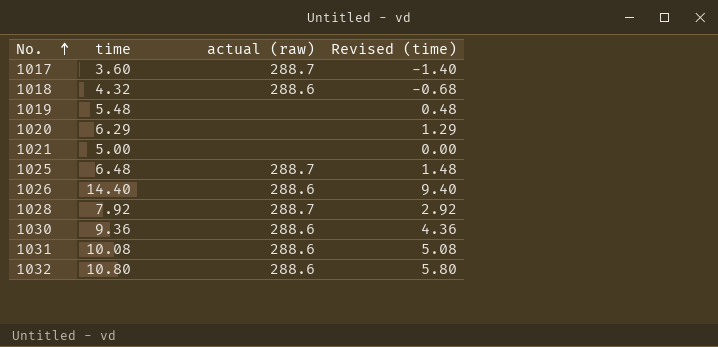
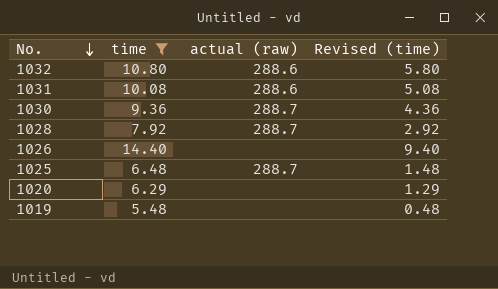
filter: none -> time >= 5.48
row order: No. ascending -> No. descending
1030 | actual (raw): 288.6 -> 288.7
1026 | actual (raw): 288.6 -> none

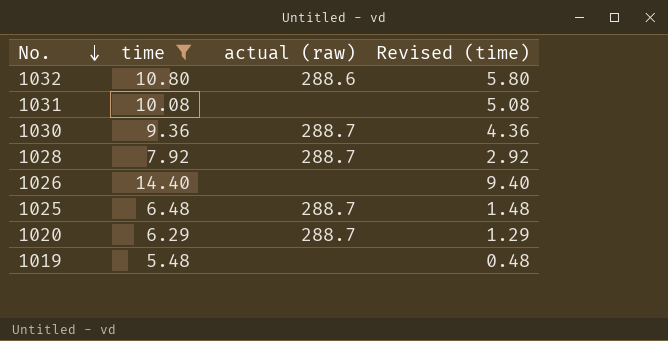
1031 | actual (raw): 288.6 -> none
1020 | actual (raw): none -> 288.7

